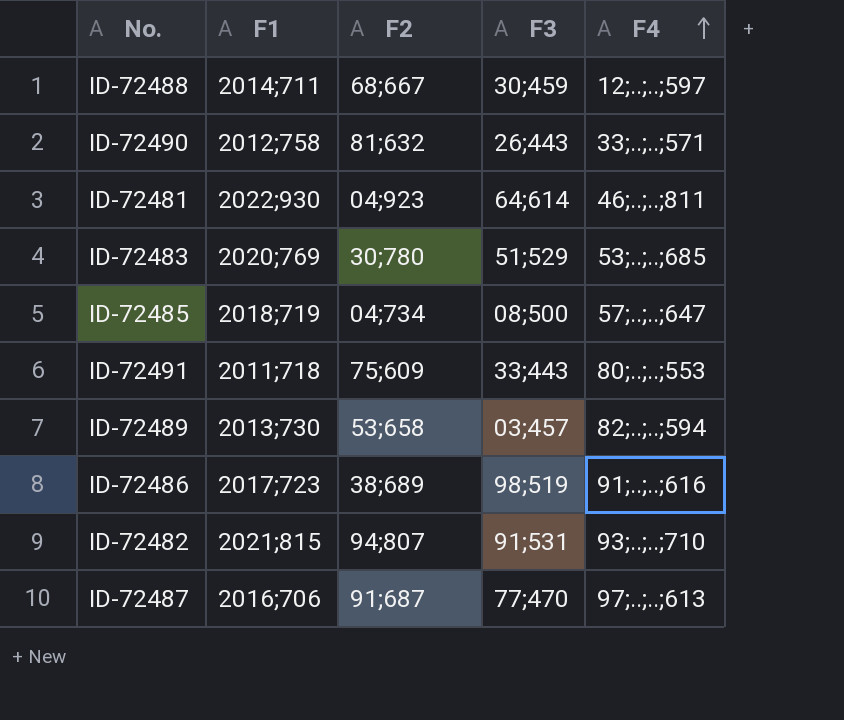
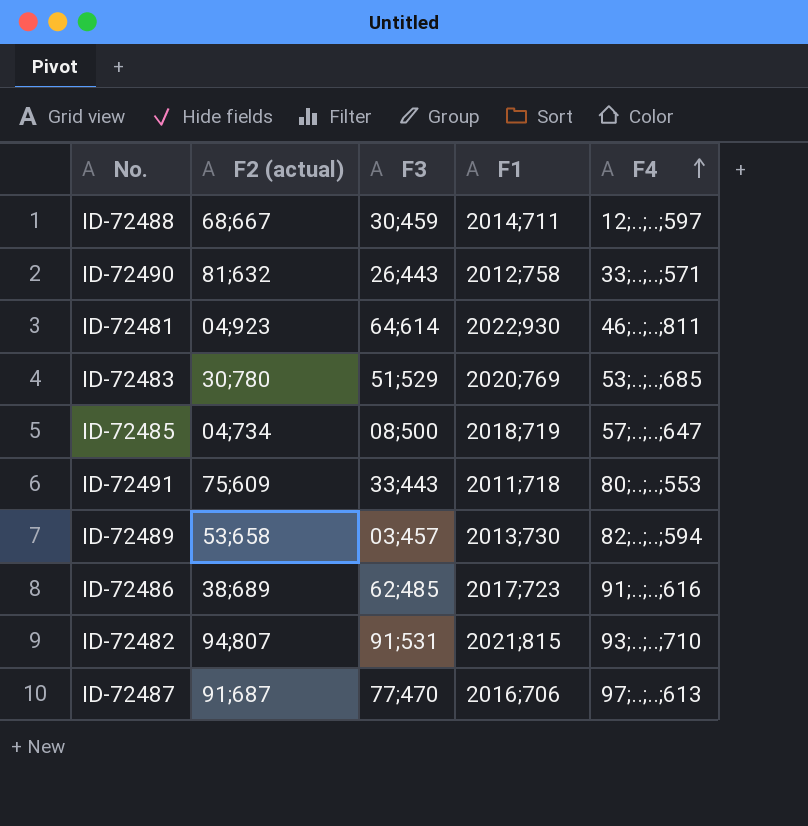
column name: F2 -> F2 (actual)
column F1 | position: 2 -> 4
ID-72486 | F3: 98;519 -> 62;485

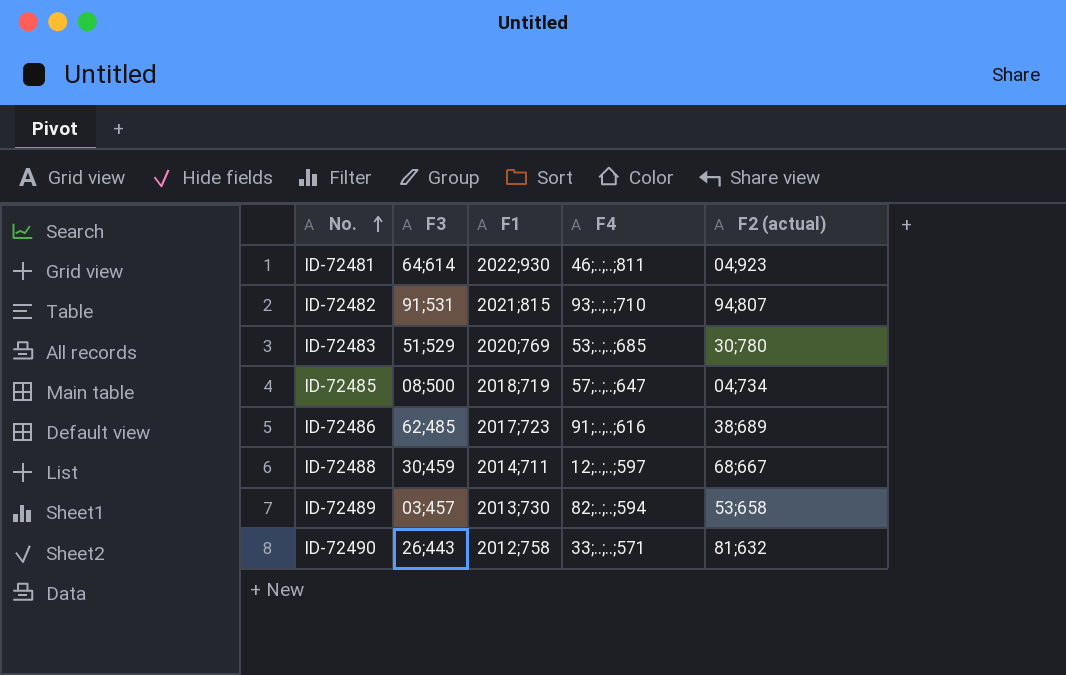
row order: F4 ascending -> No. ascending
column F2 (actual) | position: 2 -> 5
row ID-72491: 75;609 | 33;443 | 2011;718 | 80;..;..;553 -> none
row ID-72487: 91;687 | 77;470 | 2016;706 | 97;..;..;613 -> none

